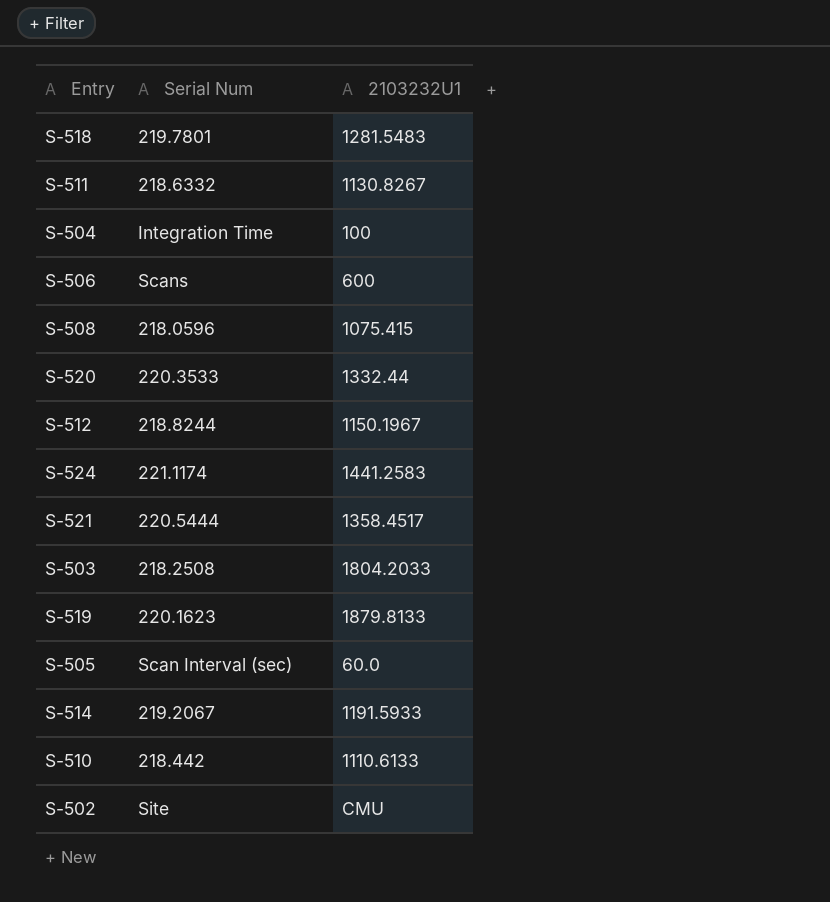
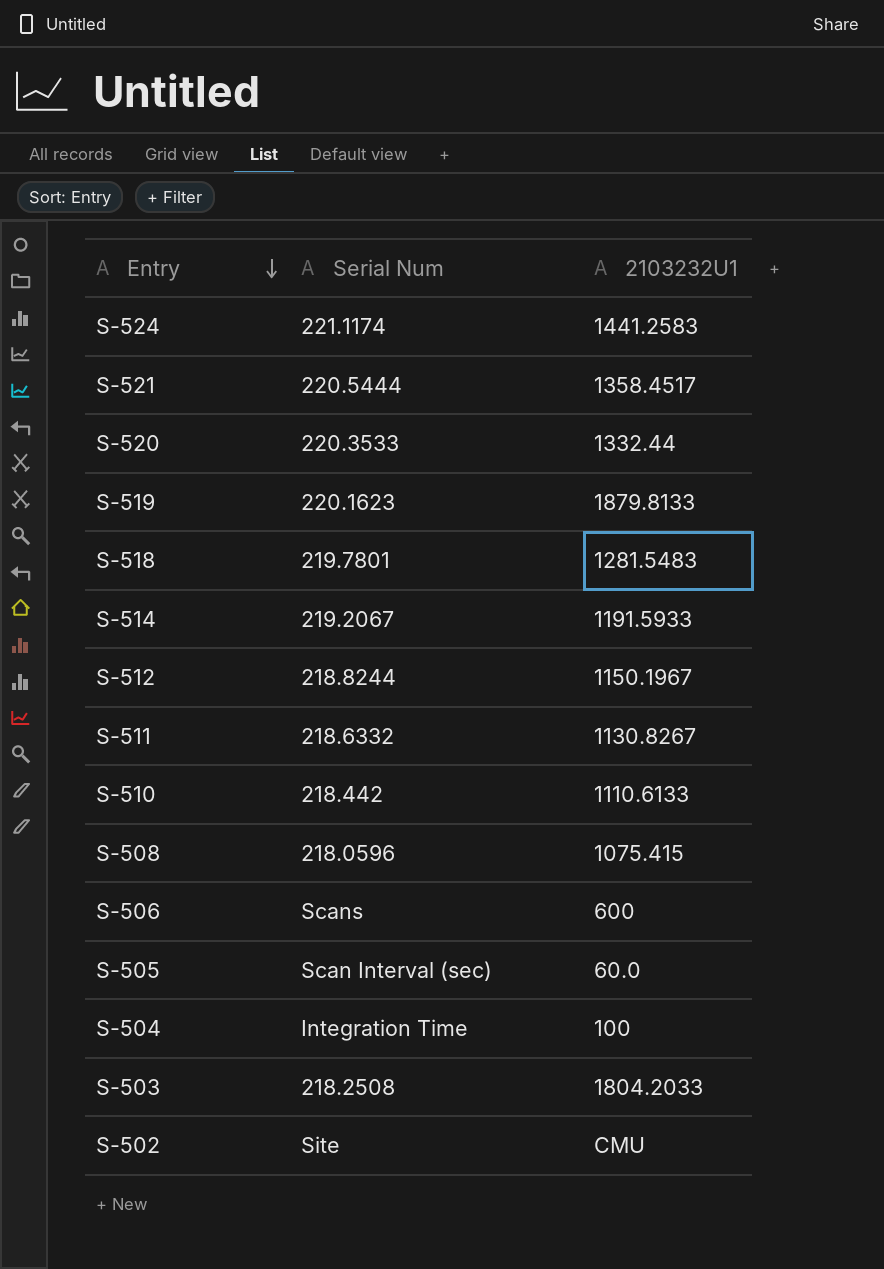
row order: none -> Entry descending

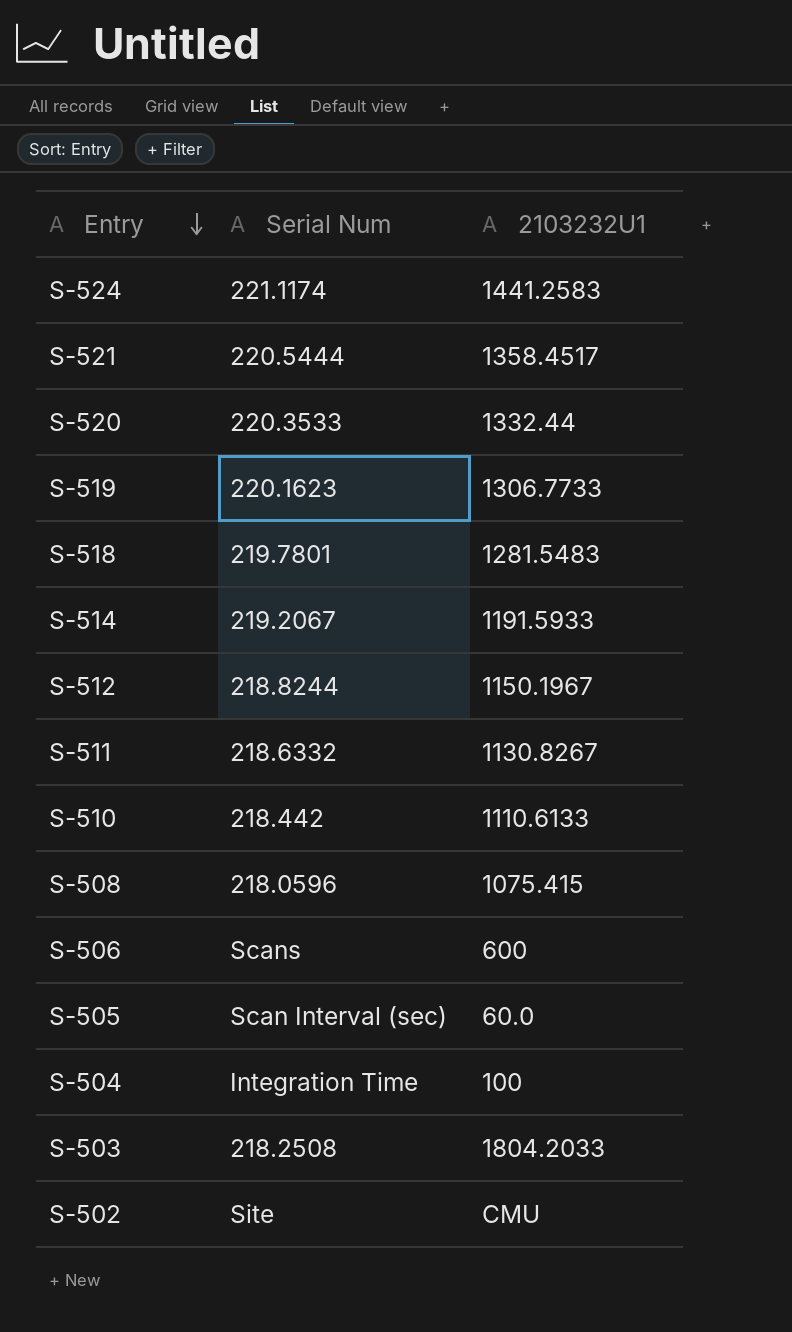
S-519 | 2103232U1: 1879.8133 -> 1306.7733

